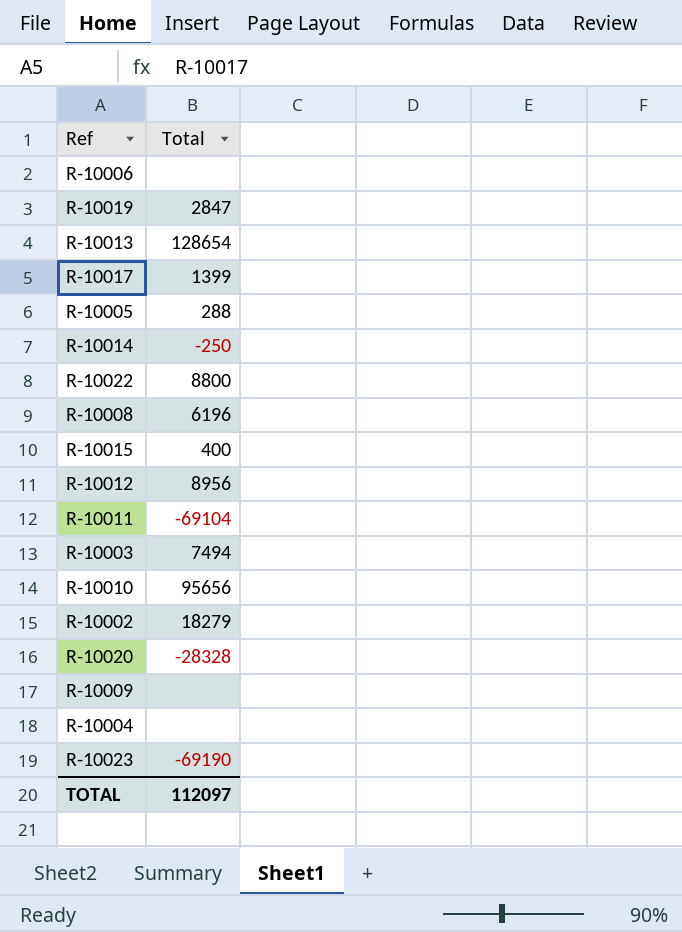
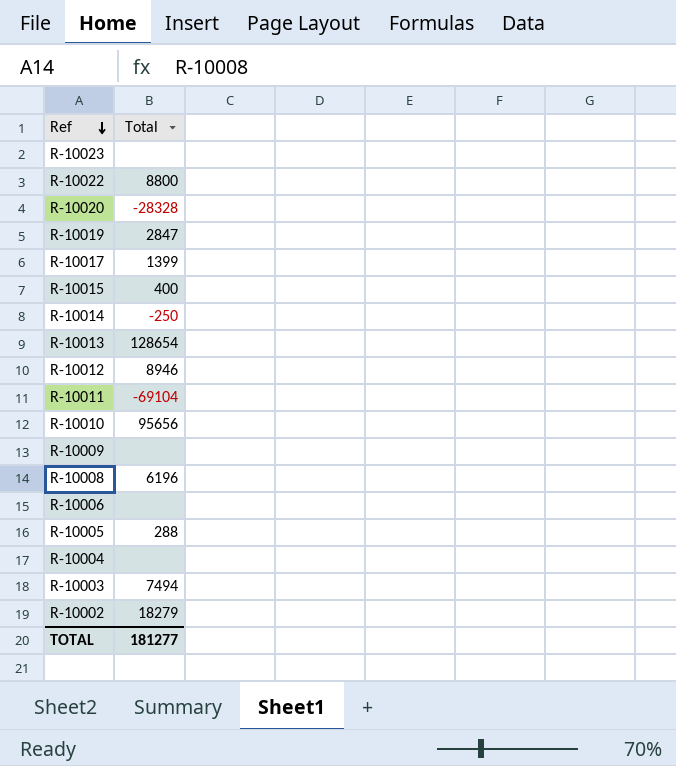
row order: none -> Ref descending
R-10023 | Total: -69190 -> none
R-10012 | Total: 8956 -> 8946
TOTAL | Total: 112097 -> 181277

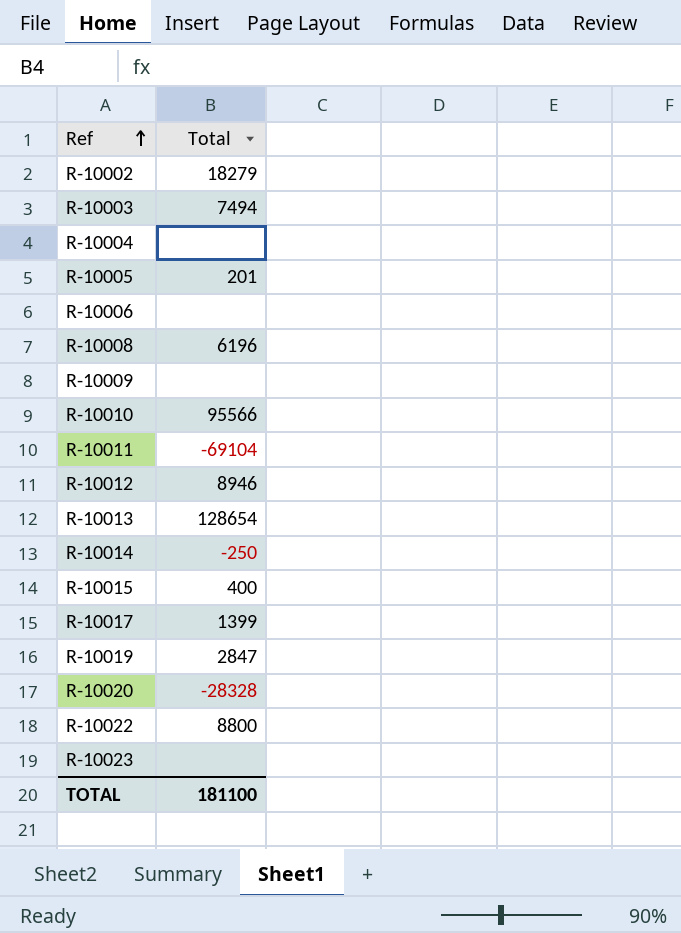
row order: Ref descending -> Ref ascending
R-10005 | Total: 288 -> 201
R-10010 | Total: 95656 -> 95566
TOTAL | Total: 181277 -> 181100

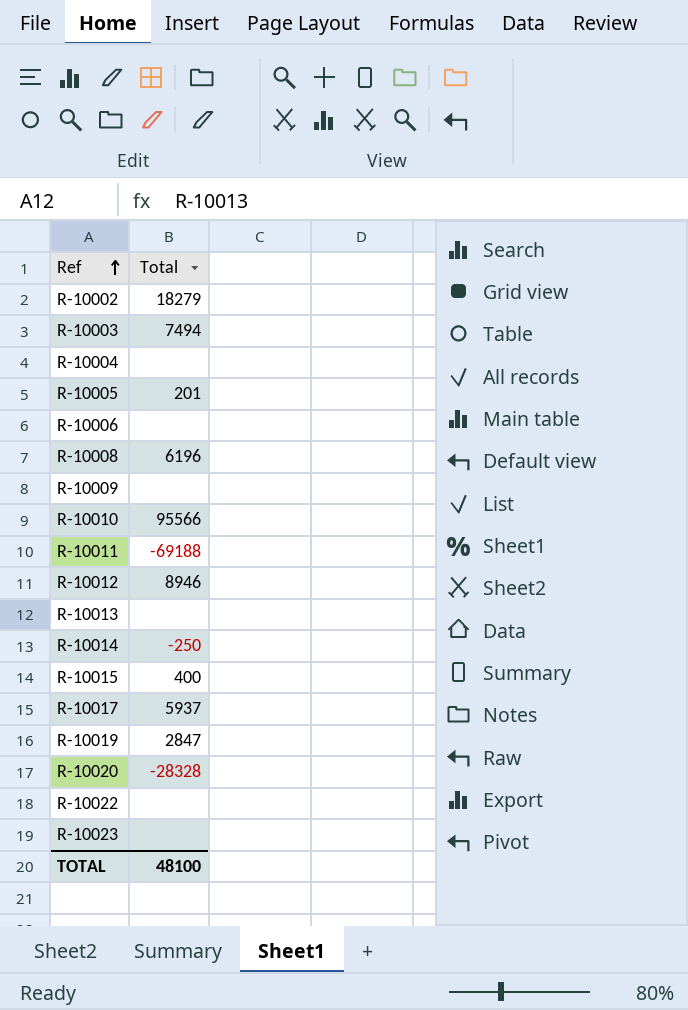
R-10011 | Total: -69104 -> -69188
R-10013 | Total: 128654 -> none
R-10017 | Total: 1399 -> 5937
R-10022 | Total: 8800 -> none
TOTAL | Total: 181100 -> 48100

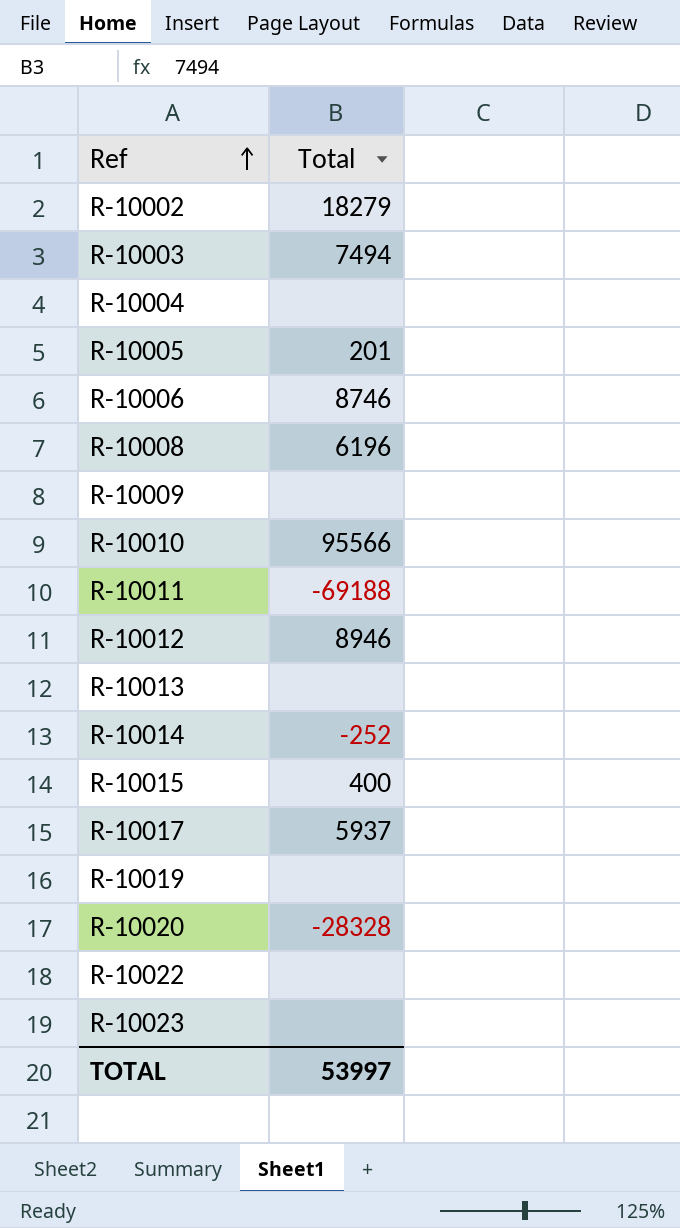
R-10006 | Total: none -> 8746
R-10014 | Total: -250 -> -252
R-10019 | Total: 2847 -> none
TOTAL | Total: 48100 -> 53997

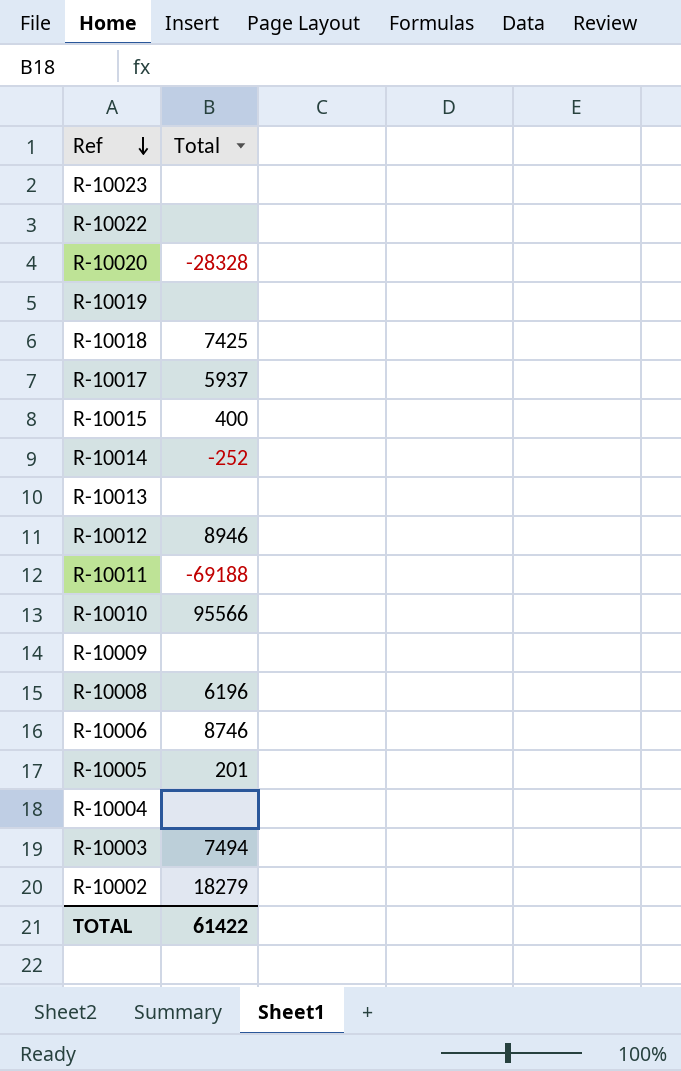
row order: Ref ascending -> Ref descending
row R-10018: none -> 7425
TOTAL | Total: 53997 -> 61422

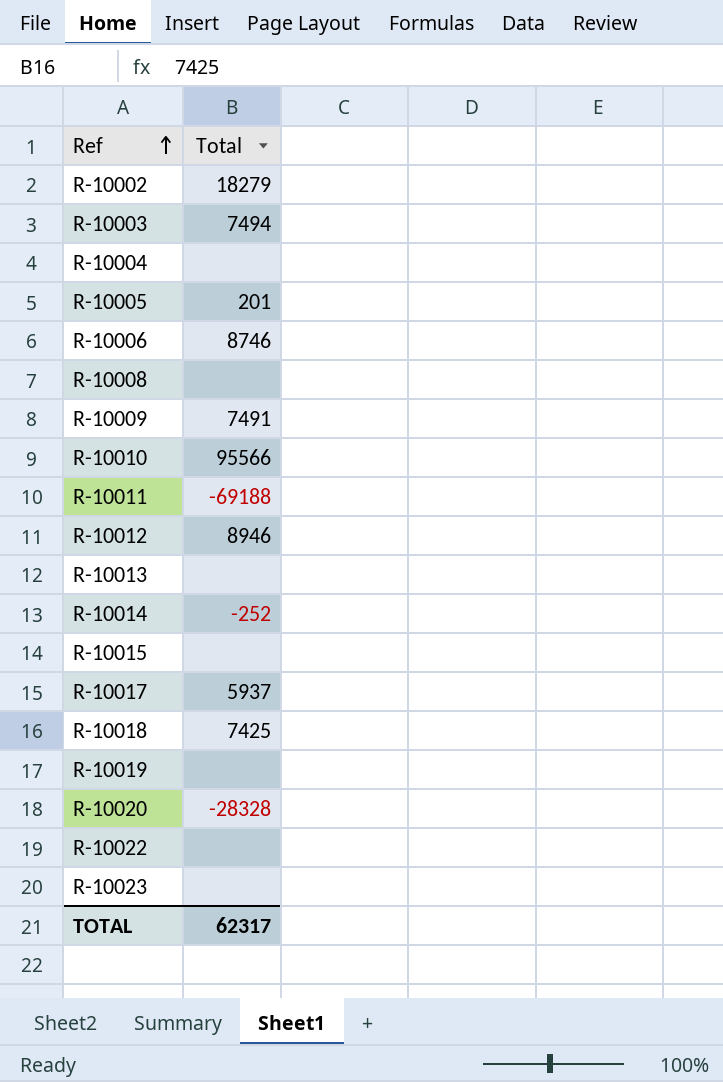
row order: Ref descending -> Ref ascending
R-10008 | Total: 6196 -> none
R-10009 | Total: none -> 7491
R-10015 | Total: 400 -> none
TOTAL | Total: 61422 -> 62317

